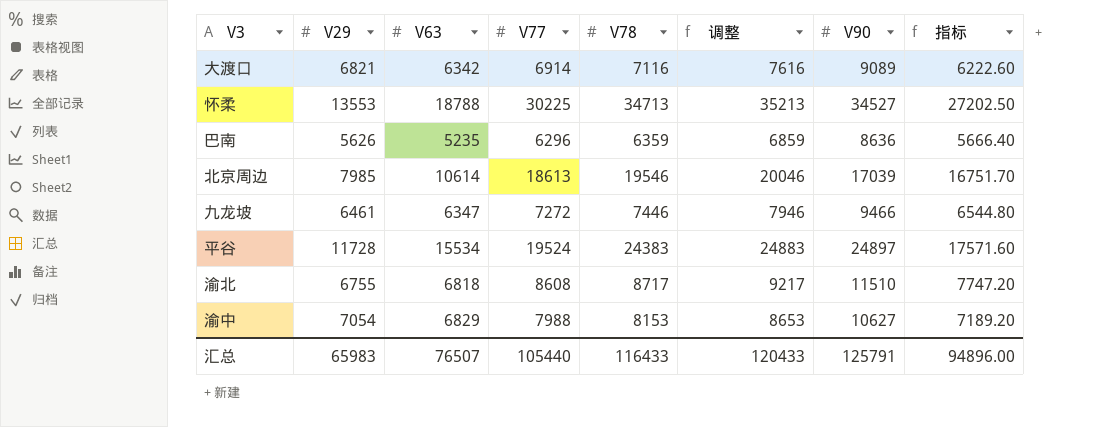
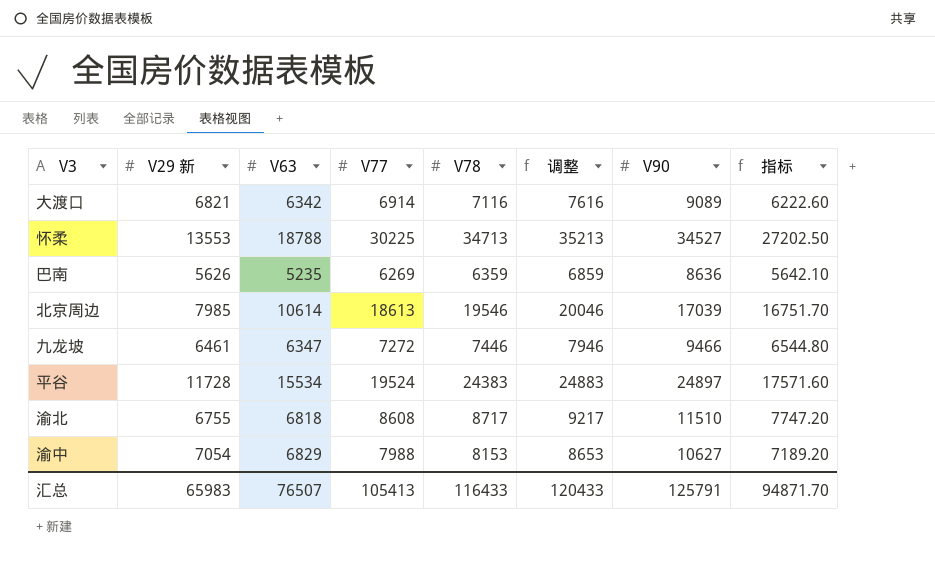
column name: V29 -> V29 新
巴南 | V77: 6296 -> 6269
巴南 | 指标: 5666.40 -> 5642.10
汇总 | V77: 105440 -> 105413
汇总 | 指标: 94896.00 -> 94871.70

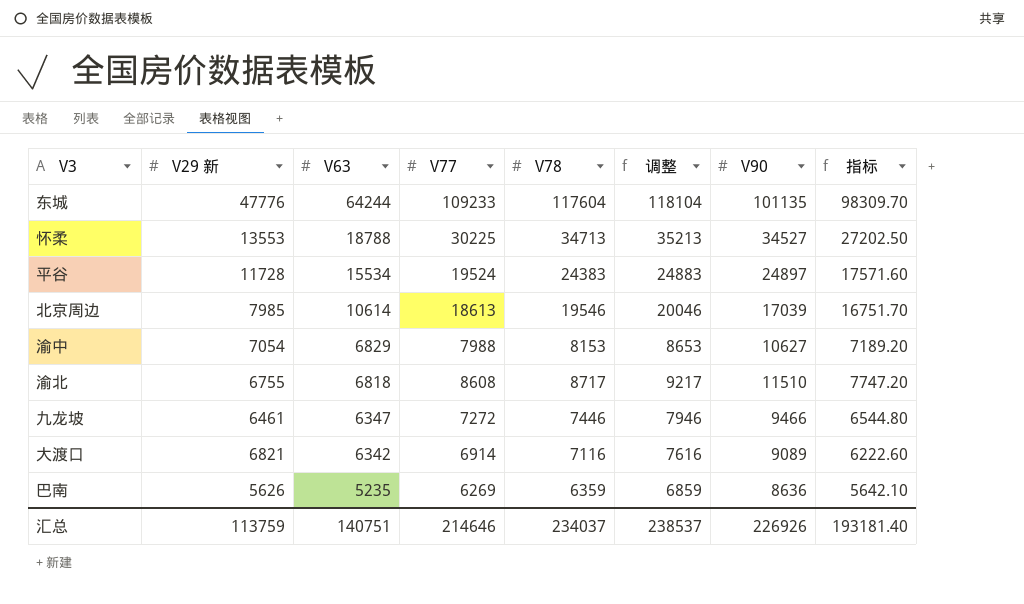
row order: none -> V63 descending
row 东城: none -> 47776 | 64244 | 109233 | 117604 | 118104 | 101135 | 98309.70
汇总 | V29 新: 65983 -> 113759
汇总 | V63: 76507 -> 140751
汇总 | V77: 105413 -> 214646
汇总 | V78: 116433 -> 234037
汇总 | 调整: 120433 -> 238537
汇总 | V90: 125791 -> 226926
汇总 | 指标: 94871.70 -> 193181.40

